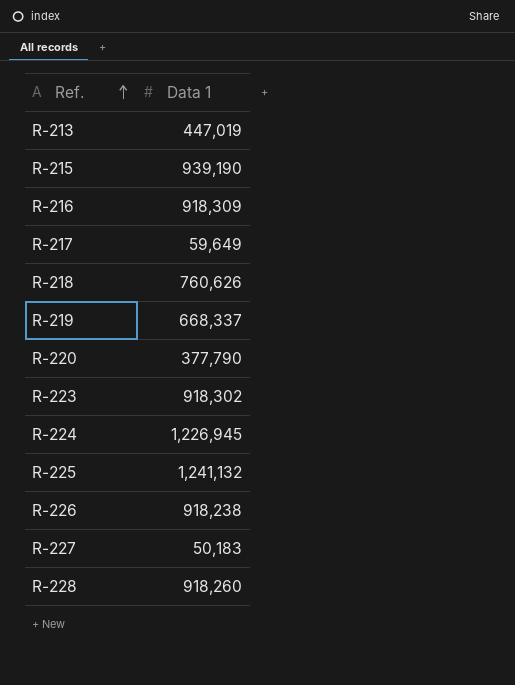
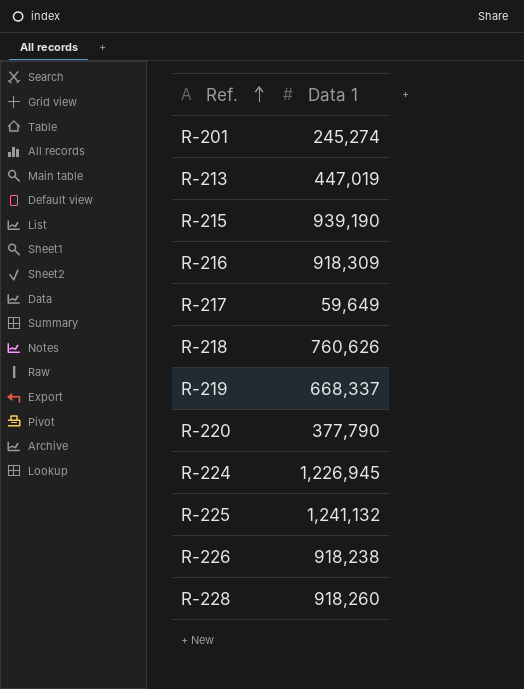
row R-223: 918,302 -> none
row R-227: 50,183 -> none
row R-201: none -> 245,274

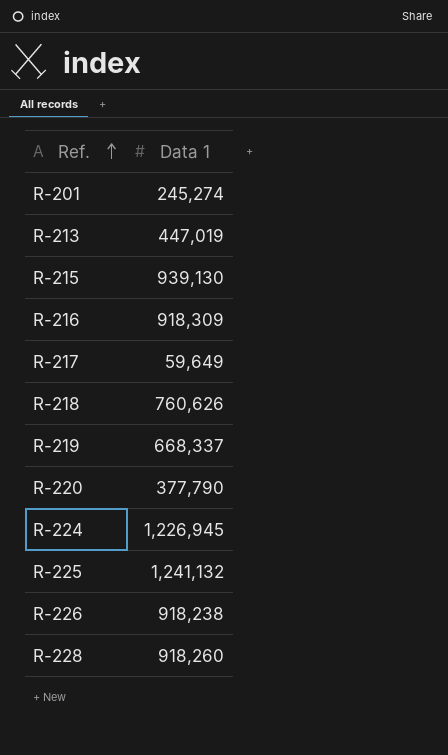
R-215 | Data 1: 939,190 -> 939,130

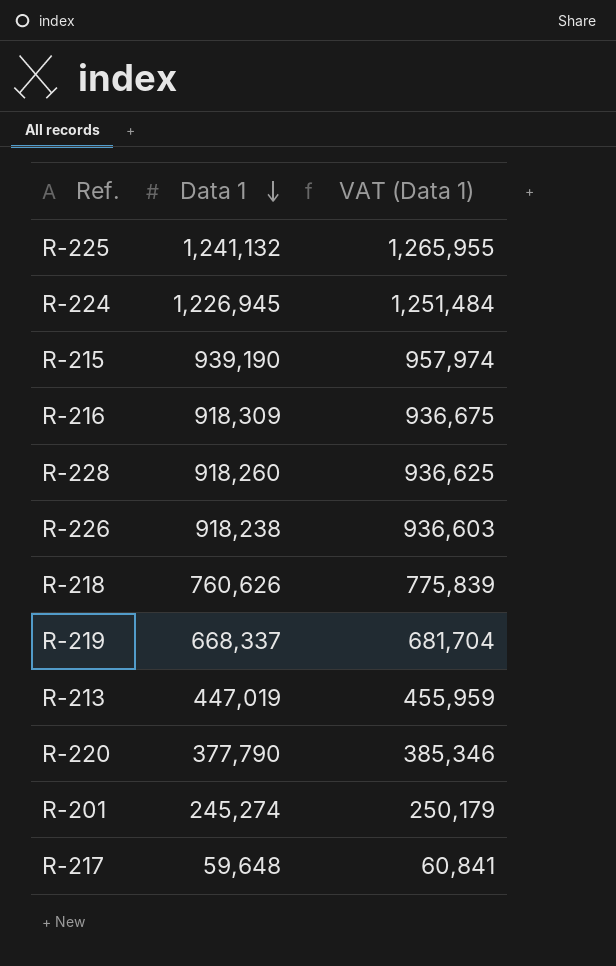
row order: Ref. ascending -> Data 1 descending
column VAT (Data 1) | formula: none -> [Data 1] * 1.02
R-215 | Data 1: 939,130 -> 939,190
R-217 | Data 1: 59,649 -> 59,648

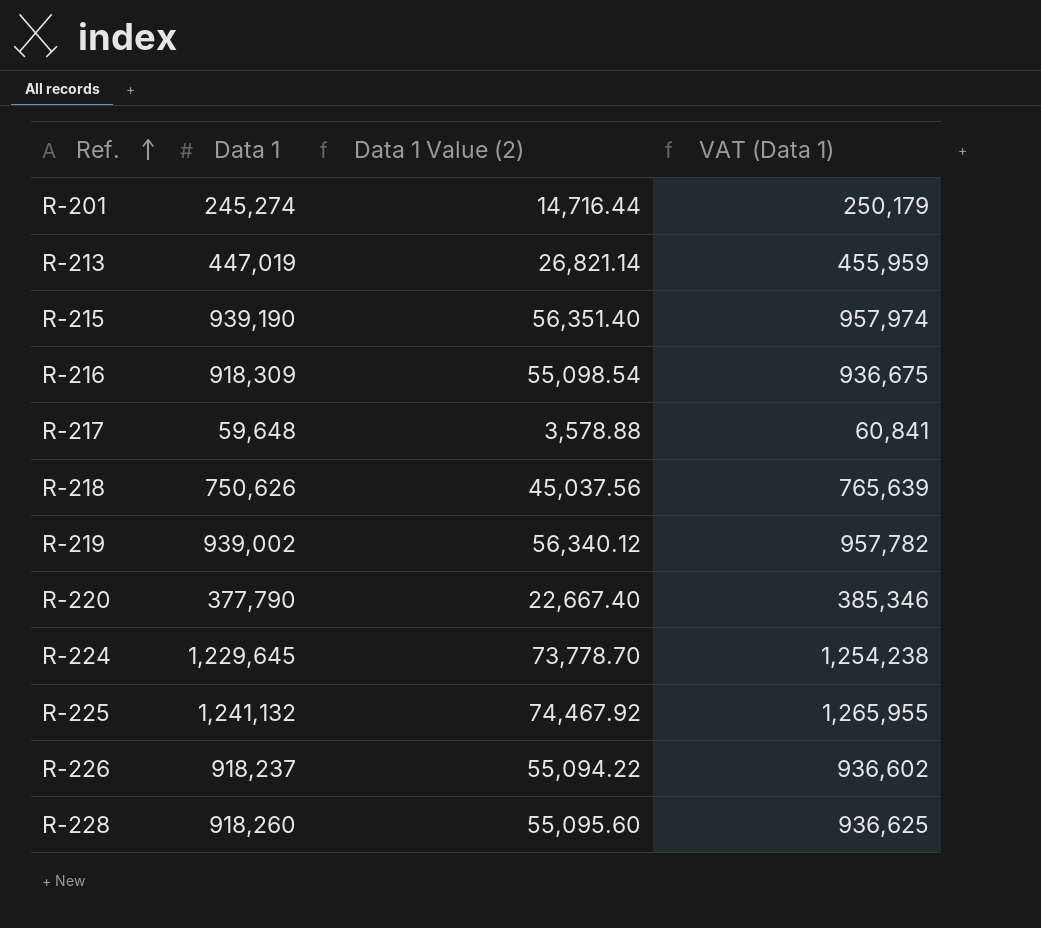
row order: Data 1 descending -> Ref. ascending
column Data 1 Value (2) | formula: none -> [Data 1] * 0.06
R-218 | Data 1: 760,626 -> 750,626
R-218 | VAT (Data 1): 775,839 -> 765,639
R-219 | Data 1: 668,337 -> 939,002
R-219 | VAT (Data 1): 681,704 -> 957,782
R-224 | Data 1: 1,226,945 -> 1,229,645
R-224 | VAT (Data 1): 1,251,484 -> 1,254,238
R-226 | Data 1: 918,238 -> 918,237
R-226 | VAT (Data 1): 936,603 -> 936,602

